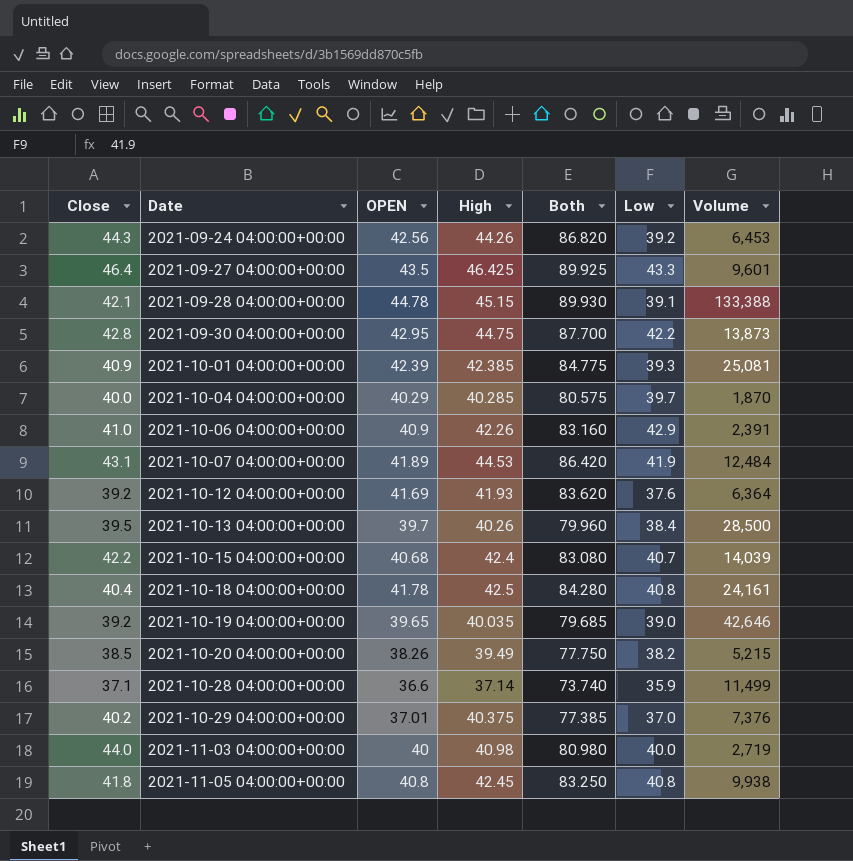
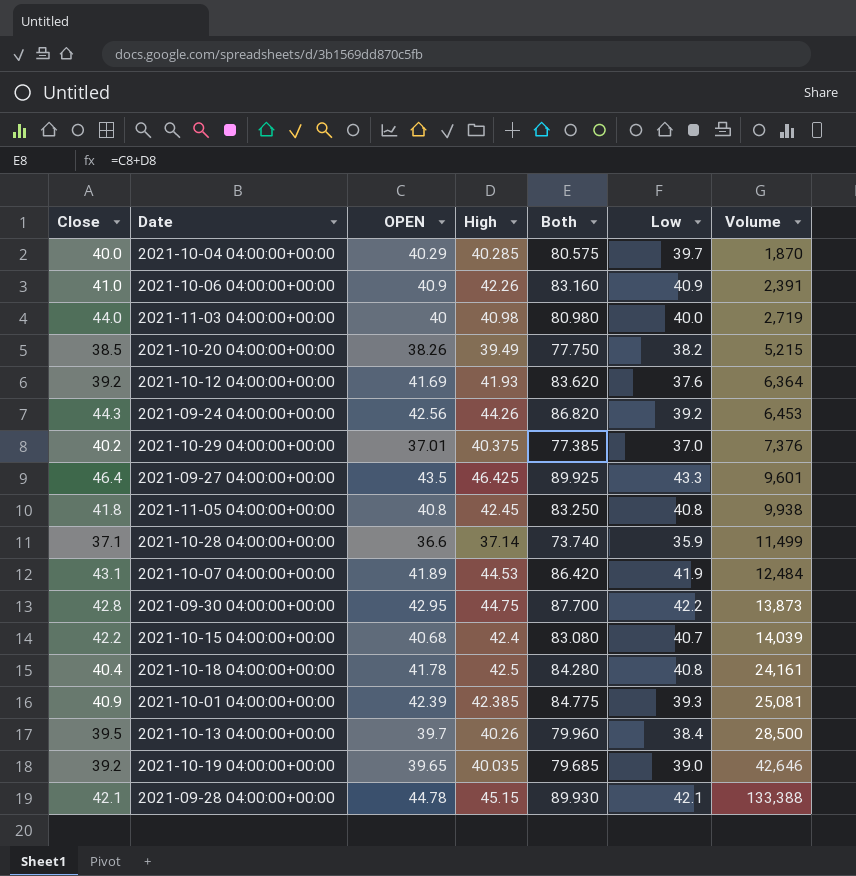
row order: Date ascending -> Volume ascending
2021-10-06 04:00:00+00:00 | Low: 42.9 -> 40.9
2021-09-28 04:00:00+00:00 | Low: 39.1 -> 42.1

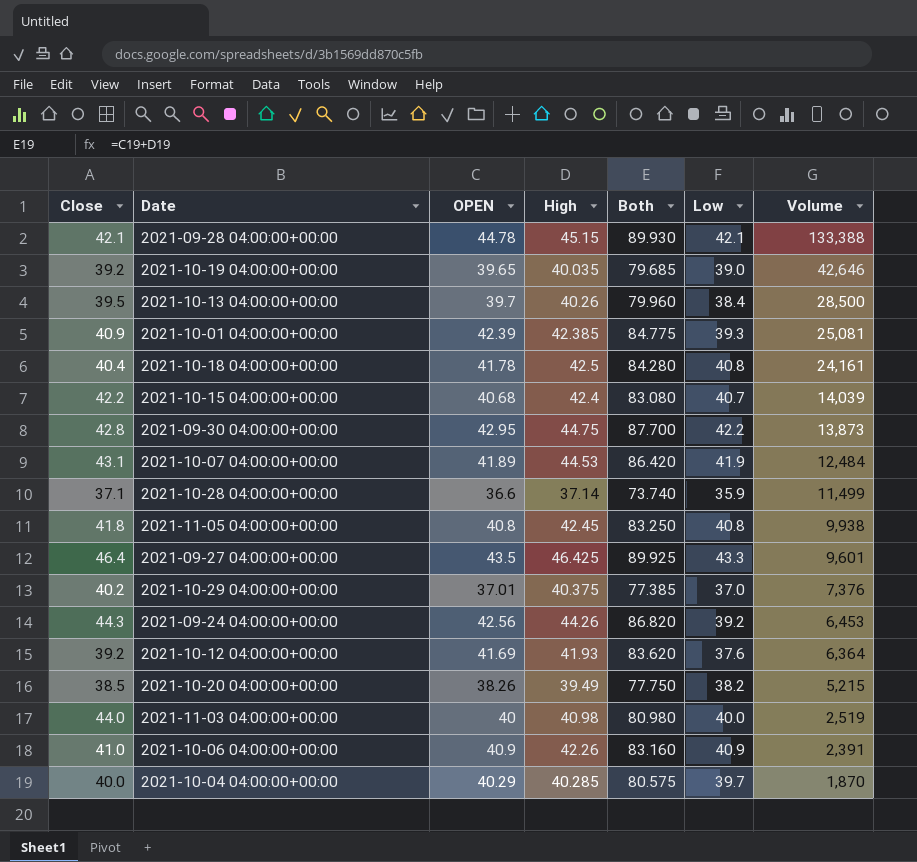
row order: Volume ascending -> Volume descending
2021-11-03 04:00:00+00:00 | Volume: 2,719 -> 2,519

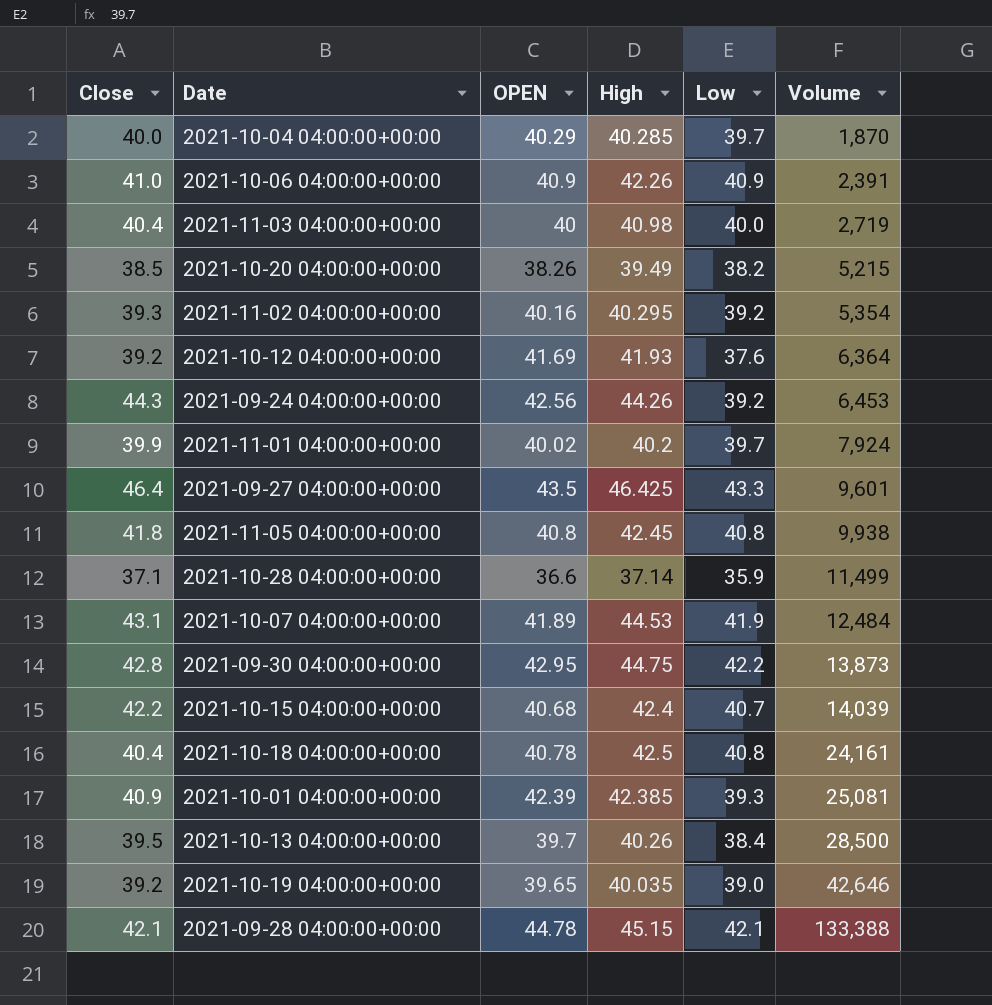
row order: Volume descending -> Volume ascending
column Both | formula: [OPEN] + [High] -> none
row 2021-10-29 04:00:00+00:00: 40.2 | 37.01 | 40.375 | 77.385 | 37.0 | 7,376 -> none
2021-11-03 04:00:00+00:00 | Close: 44.0 -> 40.4
2021-11-03 04:00:00+00:00 | Volume: 2,519 -> 2,719
row 2021-11-02 04:00:00+00:00: none -> 39.3 | 40.16 | 40.295 | 39.2 | 5,354
row 2021-11-01 04:00:00+00:00: none -> 39.9 | 40.02 | 40.2 | 39.7 | 7,924
2021-10-18 04:00:00+00:00 | OPEN: 41.78 -> 40.78

